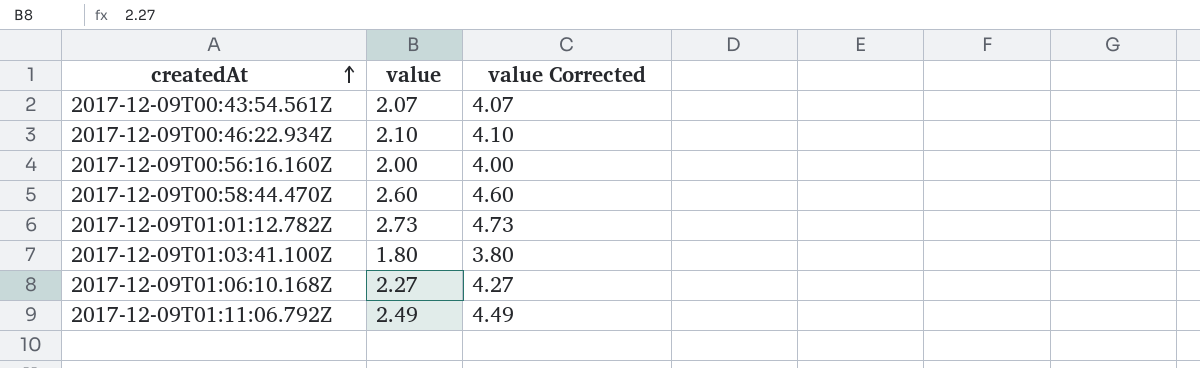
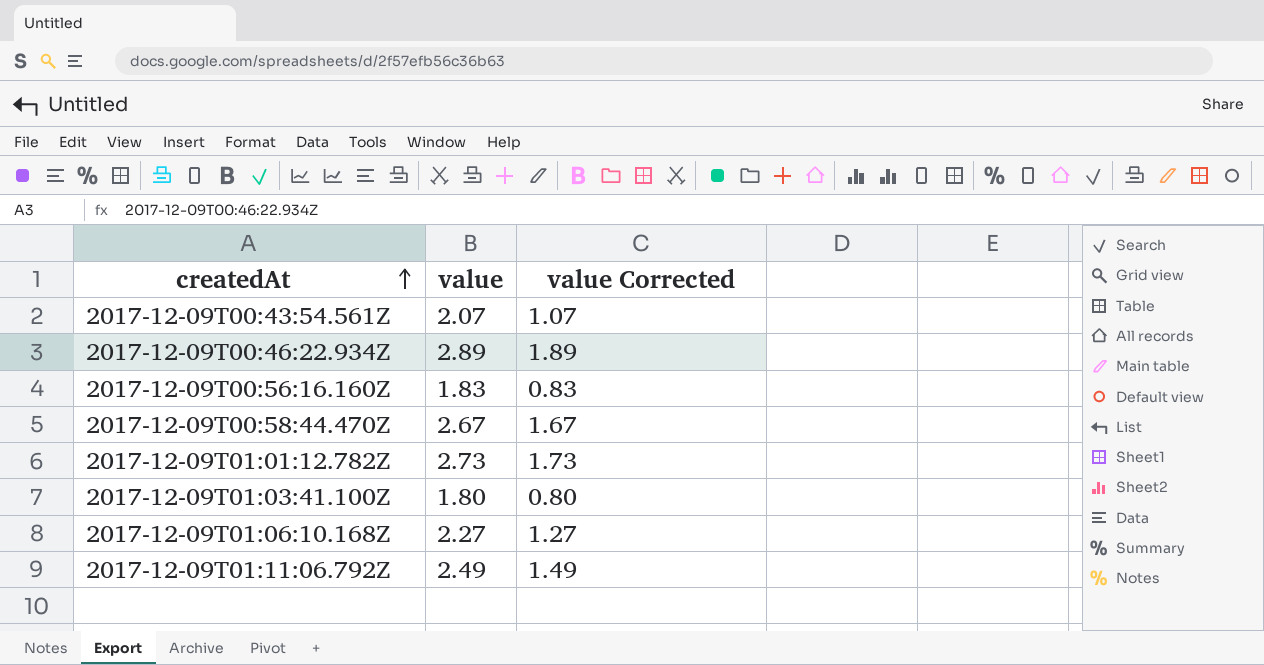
column value Corrected | formula: [value] + 2 -> [value] - 1
2017-12-09T00:46:22.934Z | value: 2.10 -> 2.89
2017-12-09T00:56:16.160Z | value: 2.00 -> 1.83
2017-12-09T00:58:44.470Z | value: 2.60 -> 2.67

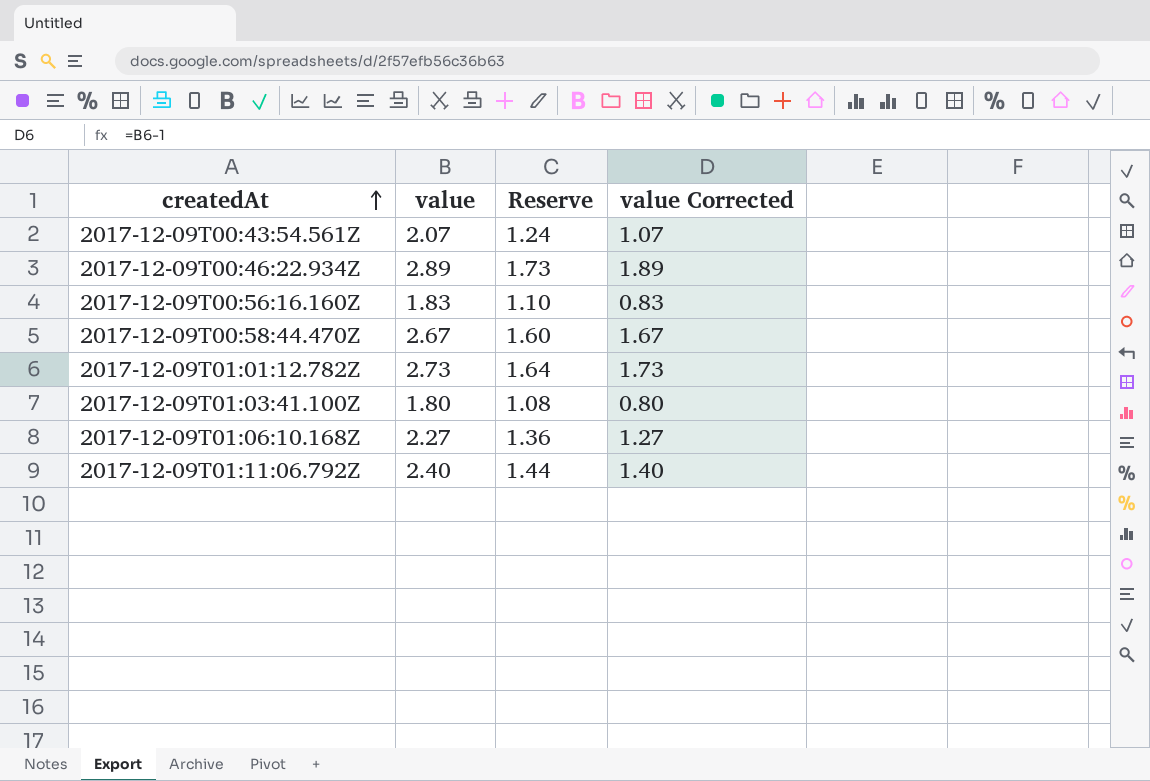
column Reserve | formula: none -> [value] * 0.6
2017-12-09T01:11:06.792Z | value: 2.49 -> 2.40
2017-12-09T01:11:06.792Z | value Corrected: 1.49 -> 1.40

